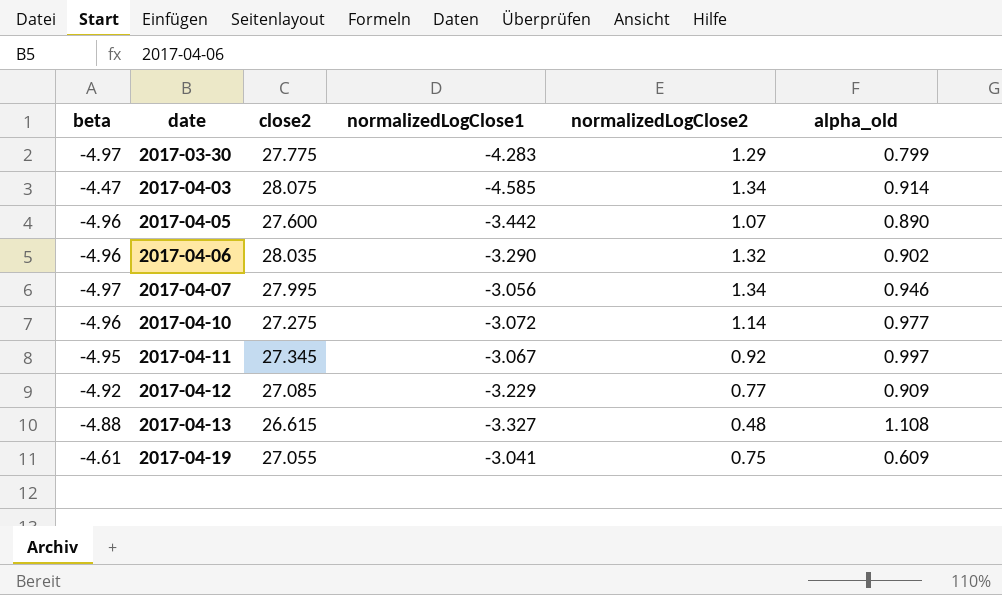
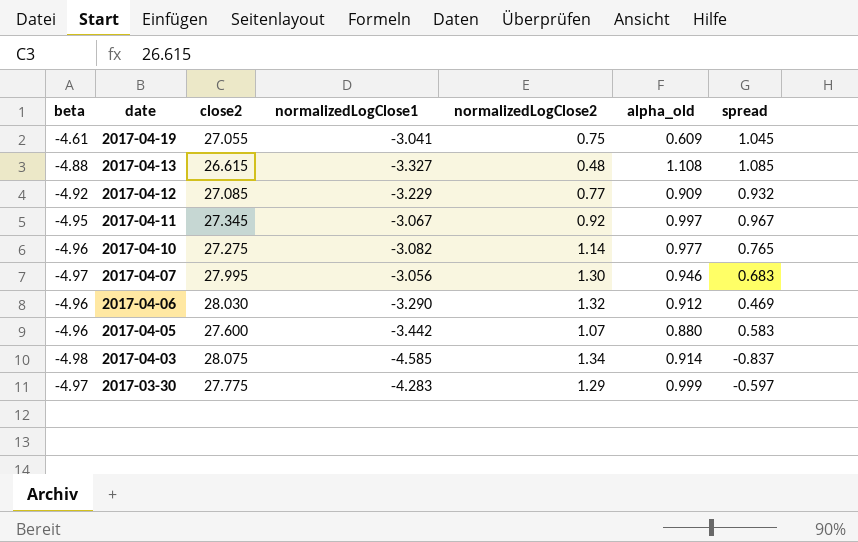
row order: date ascending -> date descending
column spread | position: none -> 7
2017-04-10 | normalizedLogClose1: -3.072 -> -3.082
2017-04-07 | normalizedLogClose2: 1.34 -> 1.30
2017-04-06 | close2: 28.035 -> 28.030
2017-04-06 | alpha_old: 0.902 -> 0.912
2017-04-05 | alpha_old: 0.890 -> 0.880
2017-04-03 | beta: -4.47 -> -4.98
2017-03-30 | alpha_old: 0.799 -> 0.999

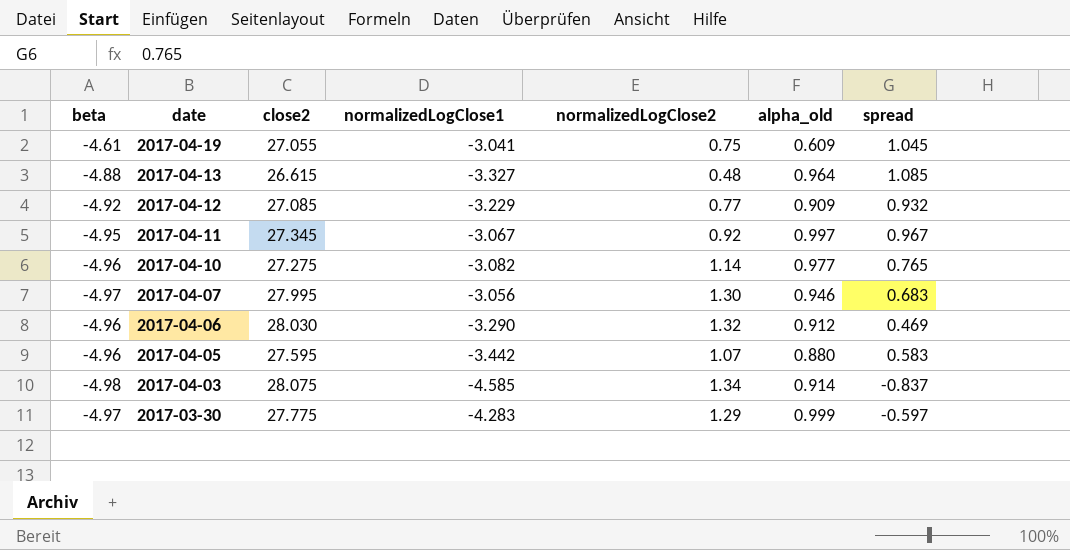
2017-04-13 | alpha_old: 1.108 -> 0.964
2017-04-05 | close2: 27.600 -> 27.595

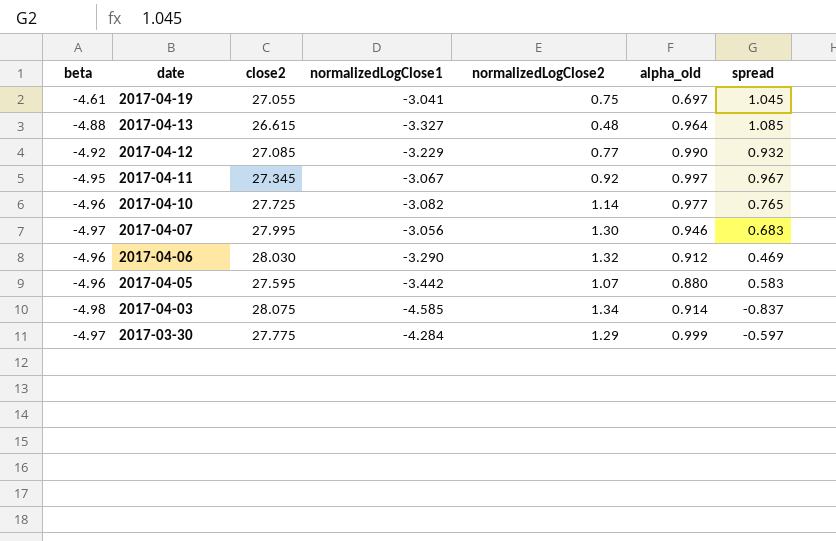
2017-04-19 | alpha_old: 0.609 -> 0.697
2017-04-12 | alpha_old: 0.909 -> 0.990
2017-04-10 | close2: 27.275 -> 27.725
2017-03-30 | normalizedLogClose1: -4.283 -> -4.284

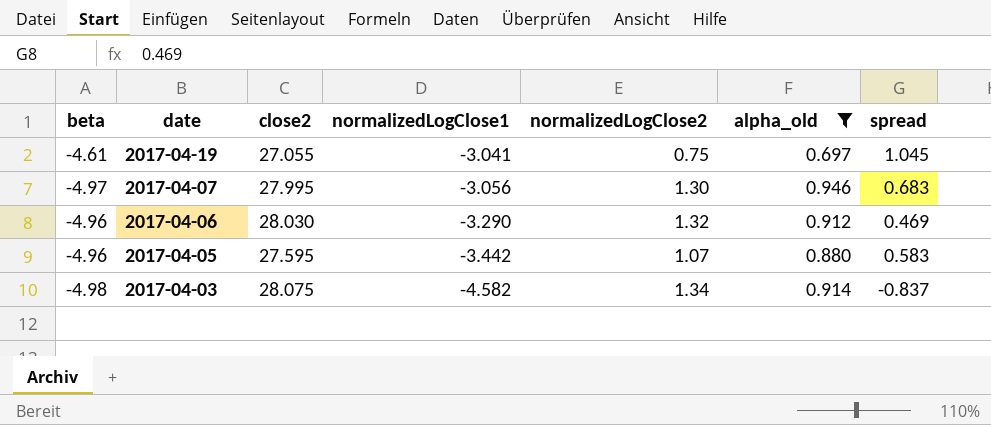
filter: none -> alpha_old <= 0.946
2017-04-03 | normalizedLogClose1: -4.585 -> -4.582

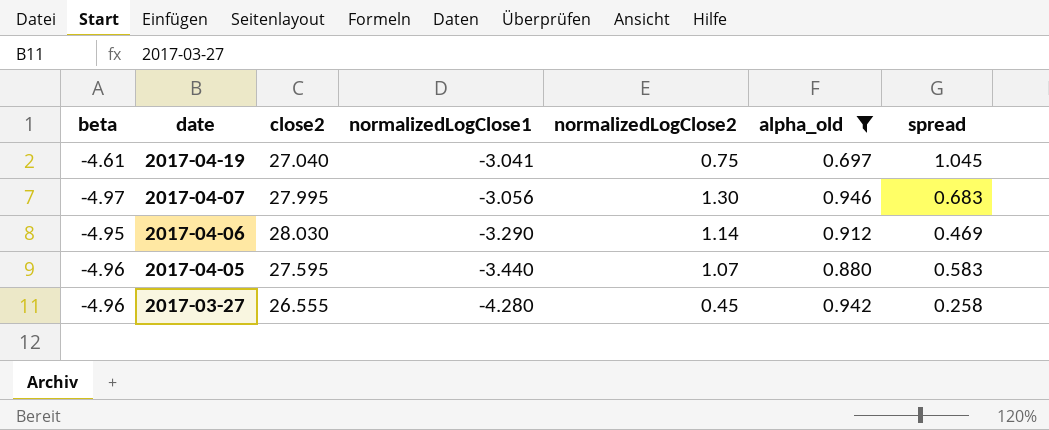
row 2017-04-03: -4.98 | 28.075 | -4.582 | 1.34 | 0.914 | -0.837 -> none
2017-04-19 | close2: 27.055 -> 27.040
2017-04-06 | beta: -4.96 -> -4.95
2017-04-06 | normalizedLogClose2: 1.32 -> 1.14
2017-04-05 | normalizedLogClose1: -3.442 -> -3.440
row 2017-03-27: none -> -4.96 | 26.555 | -4.280 | 0.45 | 0.942 | 0.258

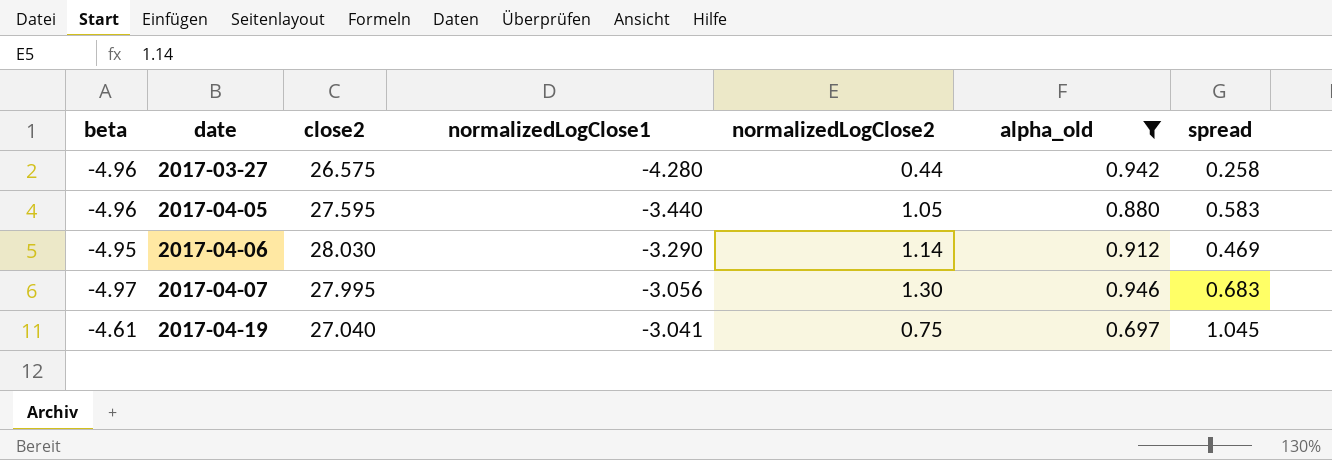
row order: date descending -> date ascending
2017-03-27 | close2: 26.555 -> 26.575
2017-03-27 | normalizedLogClose2: 0.45 -> 0.44
2017-04-05 | normalizedLogClose2: 1.07 -> 1.05

